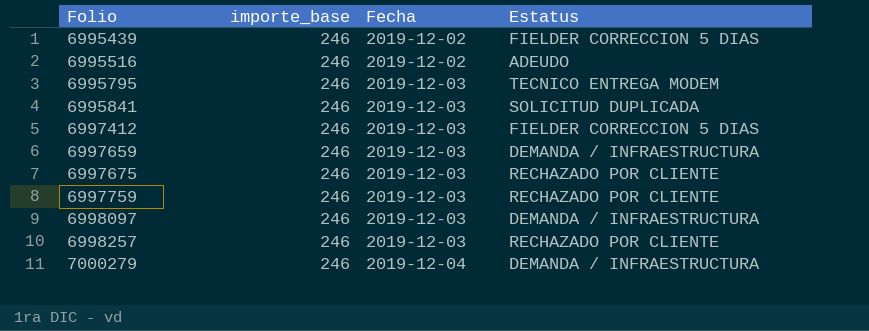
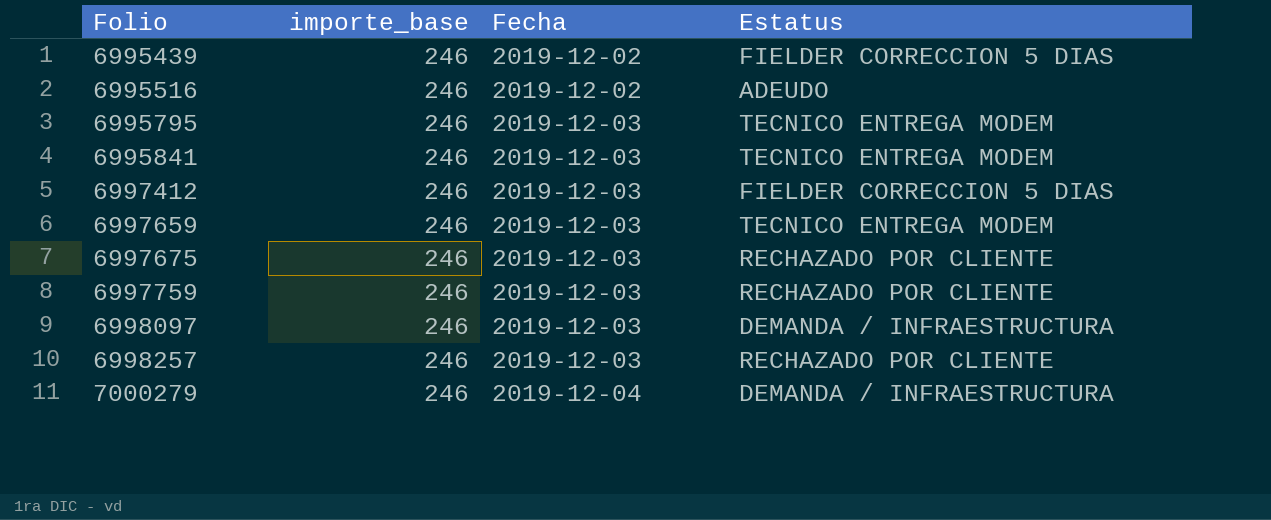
6995841 | Estatus: SOLICITUD DUPLICADA -> TECNICO ENTREGA MODEM
6997659 | Estatus: DEMANDA / INFRAESTRUCTURA -> TECNICO ENTREGA MODEM

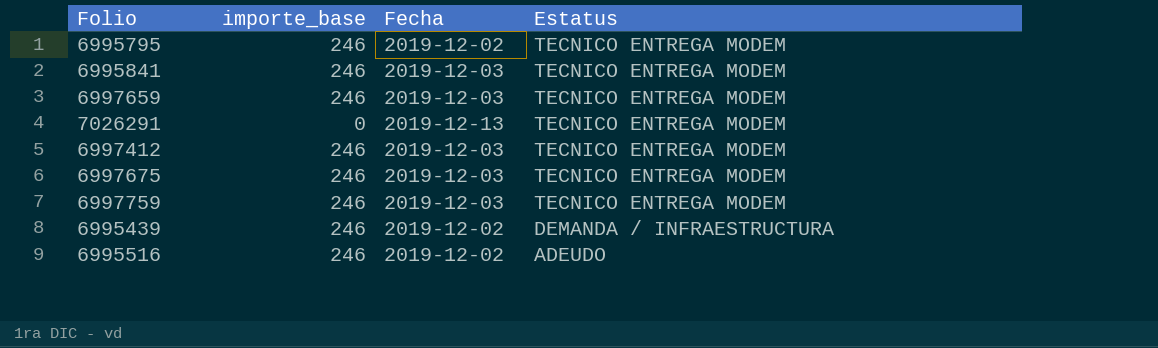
row order: Folio ascending -> Estatus descending
row 6998097: 246 | 2019-12-03 | DEMANDA / INFRAESTRUCTURA -> none
row 6998257: 246 | 2019-12-03 | RECHAZADO POR CLIENTE -> none
row 7000279: 246 | 2019-12-04 | DEMANDA / INFRAESTRUCTURA -> none
6995795 | Fecha: 2019-12-03 -> 2019-12-02
row 7026291: none -> 0 | 2019-12-13 | TECNICO ENTREGA MODEM
6997412 | Estatus: FIELDER CORRECCION 5 DIAS -> TECNICO ENTREGA MODEM
6997675 | Estatus: RECHAZADO POR CLIENTE -> TECNICO ENTREGA MODEM
6997759 | Estatus: RECHAZADO POR CLIENTE -> TECNICO ENTREGA MODEM
6995439 | Estatus: FIELDER CORRECCION 5 DIAS -> DEMANDA / INFRAESTRUCTURA

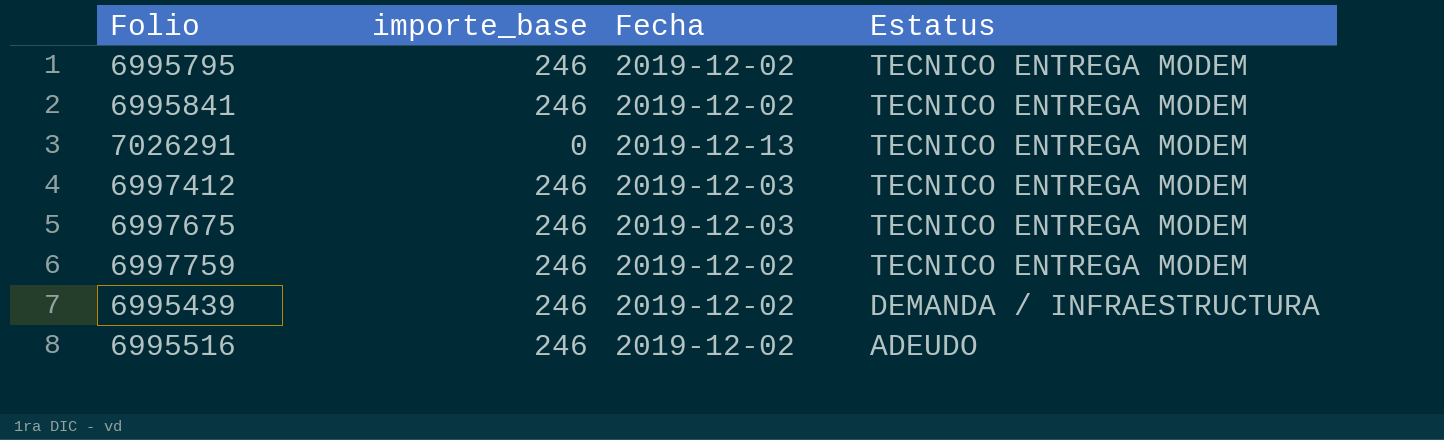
row 6997659: 246 | 2019-12-03 | TECNICO ENTREGA MODEM -> none
6995841 | Fecha: 2019-12-03 -> 2019-12-02
6997759 | Fecha: 2019-12-03 -> 2019-12-02

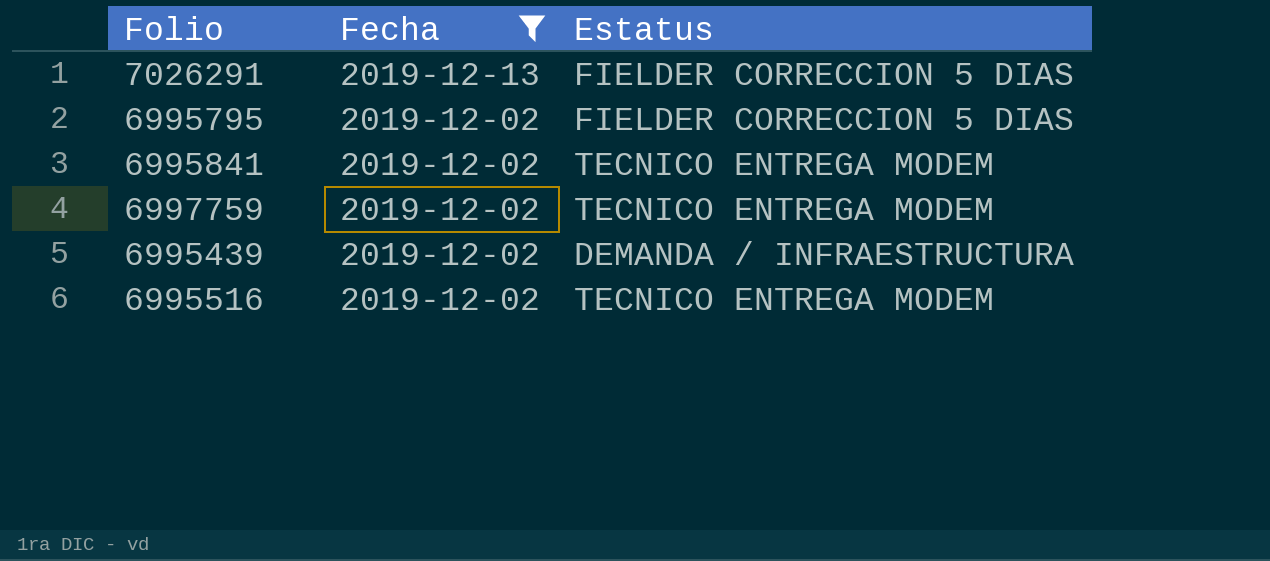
filter: none -> Fecha != 2019-12-03
row order: Estatus descending -> Fecha descending
column importe_base | position: 2 -> none
7026291 | Estatus: TECNICO ENTREGA MODEM -> FIELDER CORRECCION 5 DIAS
6995795 | Estatus: TECNICO ENTREGA MODEM -> FIELDER CORRECCION 5 DIAS
6995516 | Estatus: ADEUDO -> TECNICO ENTREGA MODEM

